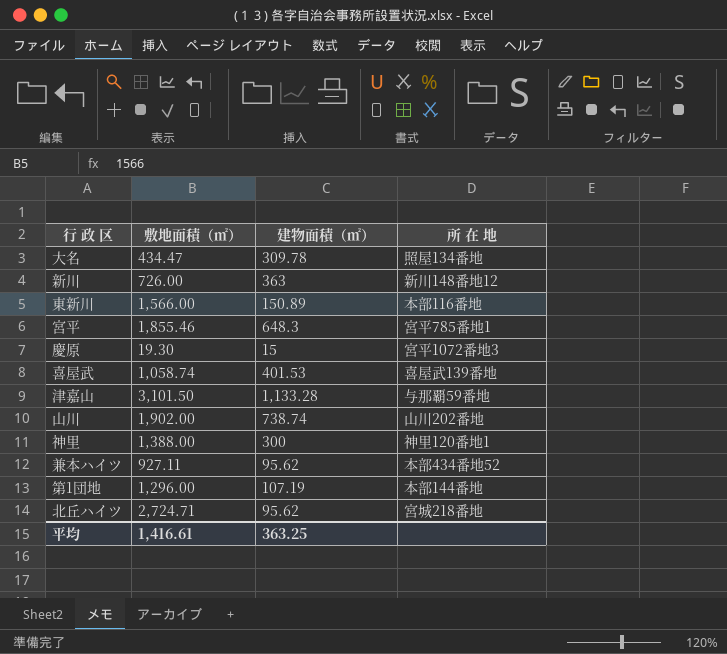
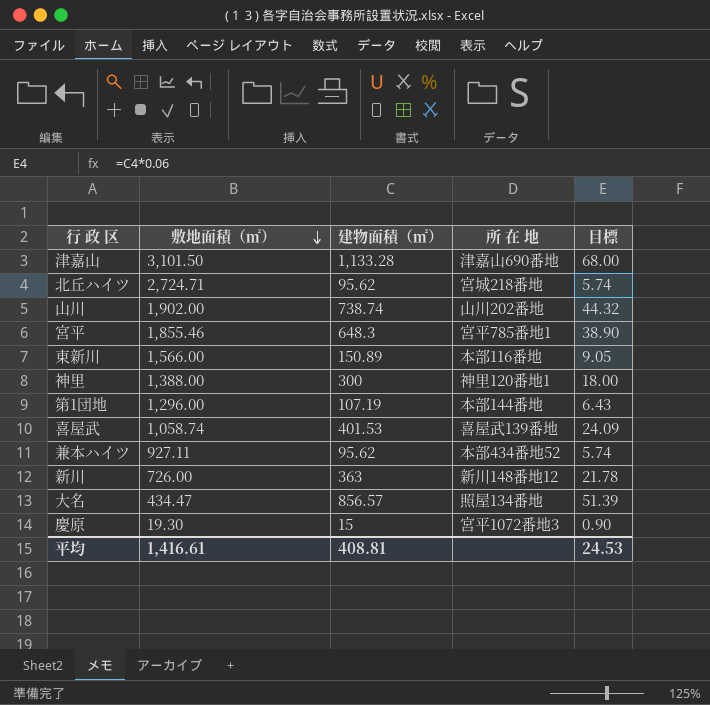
row order: none -> 敷地面積（㎡） descending
column 目標 | formula: none -> [建物面積（㎡）] * 0.06
津嘉山 | 所 在 地: 与那覇59番地 -> 津嘉山690番地
大名 | 建物面積（㎡）: 309.78 -> 856.57
平均 | 建物面積（㎡）: 363.25 -> 408.81

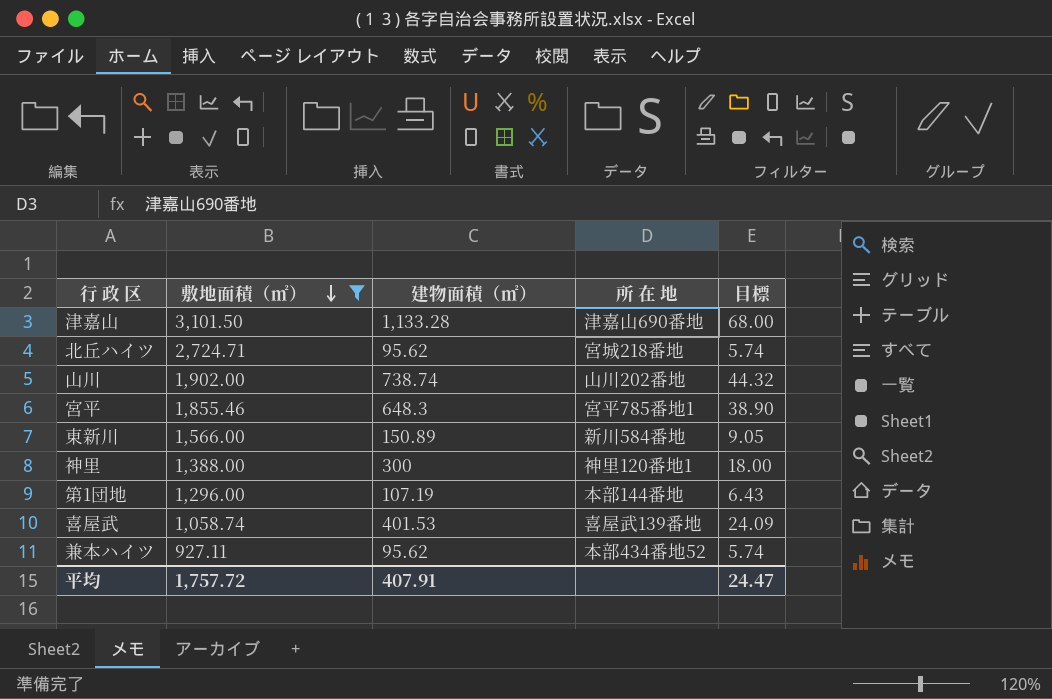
filter: none -> 敷地面積（㎡） >= 927.11
東新川 | 所 在 地: 本部116番地 -> 新川584番地
平均 | 敷地面積（㎡）: 1,416.61 -> 1,757.72
平均 | 建物面積（㎡）: 408.81 -> 407.91
平均 | 目標: 24.53 -> 24.47

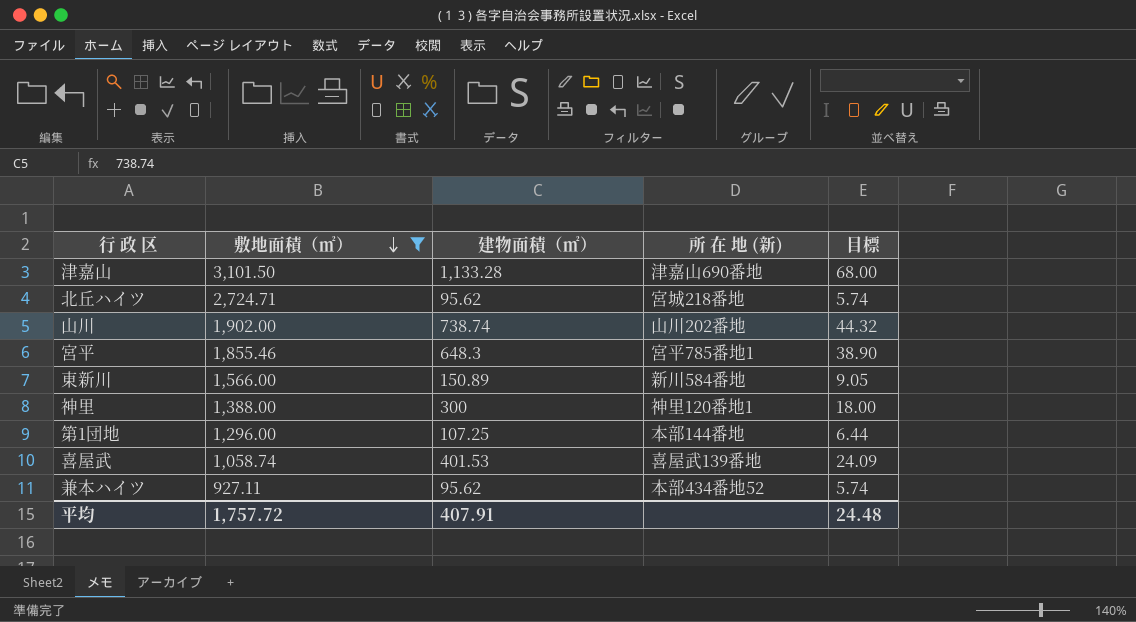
column name: 所 在 地 -> 所 在 地 (新)
第1団地 | 建物面積（㎡）: 107.19 -> 107.25
第1団地 | 目標: 6.43 -> 6.44
平均 | 目標: 24.47 -> 24.48

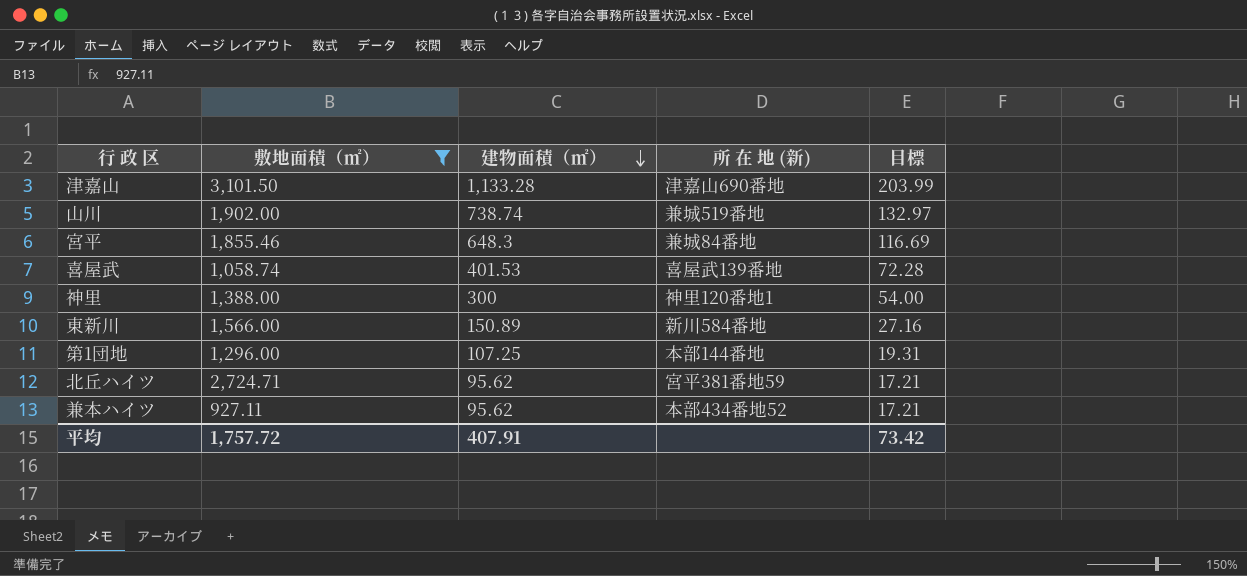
row order: 敷地面積（㎡） descending -> 建物面積（㎡） descending
column 目標 | formula: [建物面積（㎡）] * 0.06 -> [建物面積（㎡）] * 0.18
山川 | 所 在 地 (新): 山川202番地 -> 兼城519番地
宮平 | 所 在 地 (新): 宮平785番地1 -> 兼城84番地
北丘ハイツ | 所 在 地 (新): 宮城218番地 -> 宮平381番地59
平均 | 目標: 24.48 -> 73.42

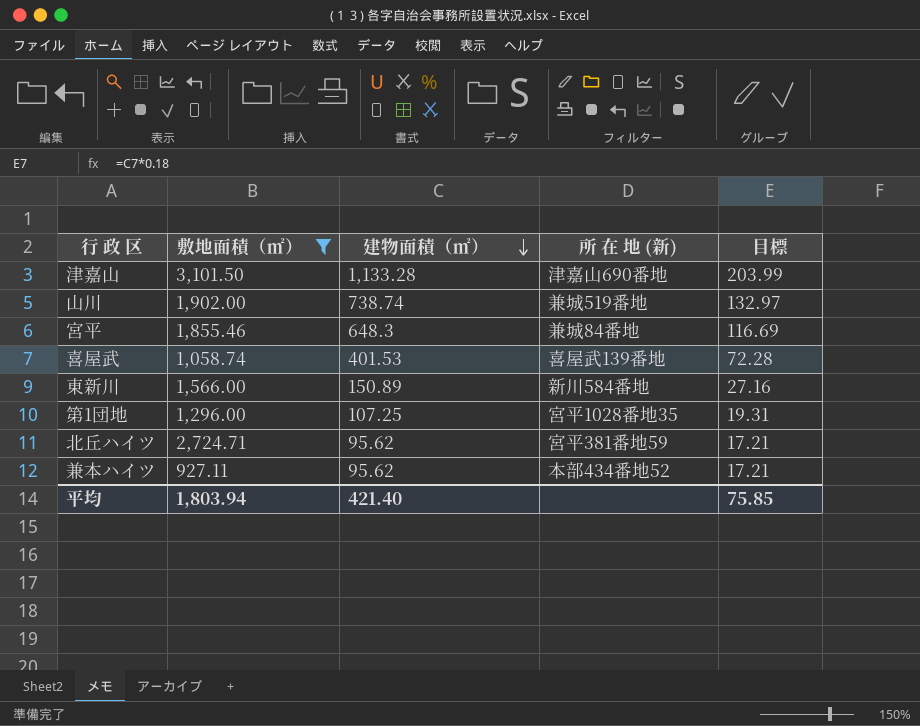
row 神里: 1,388.00 | 300 | 神里120番地1 | 54.00 -> none
第1団地 | 所 在 地 (新): 本部144番地 -> 宮平1028番地35
平均 | 敷地面積（㎡）: 1,757.72 -> 1,803.94
平均 | 建物面積（㎡）: 407.91 -> 421.40
平均 | 目標: 73.42 -> 75.85

